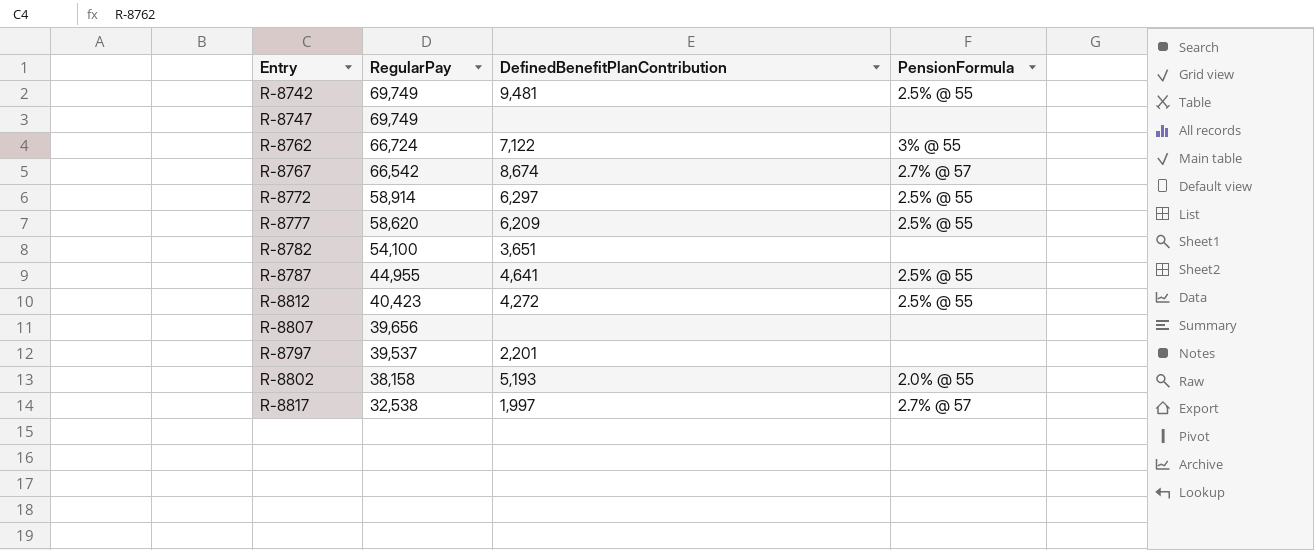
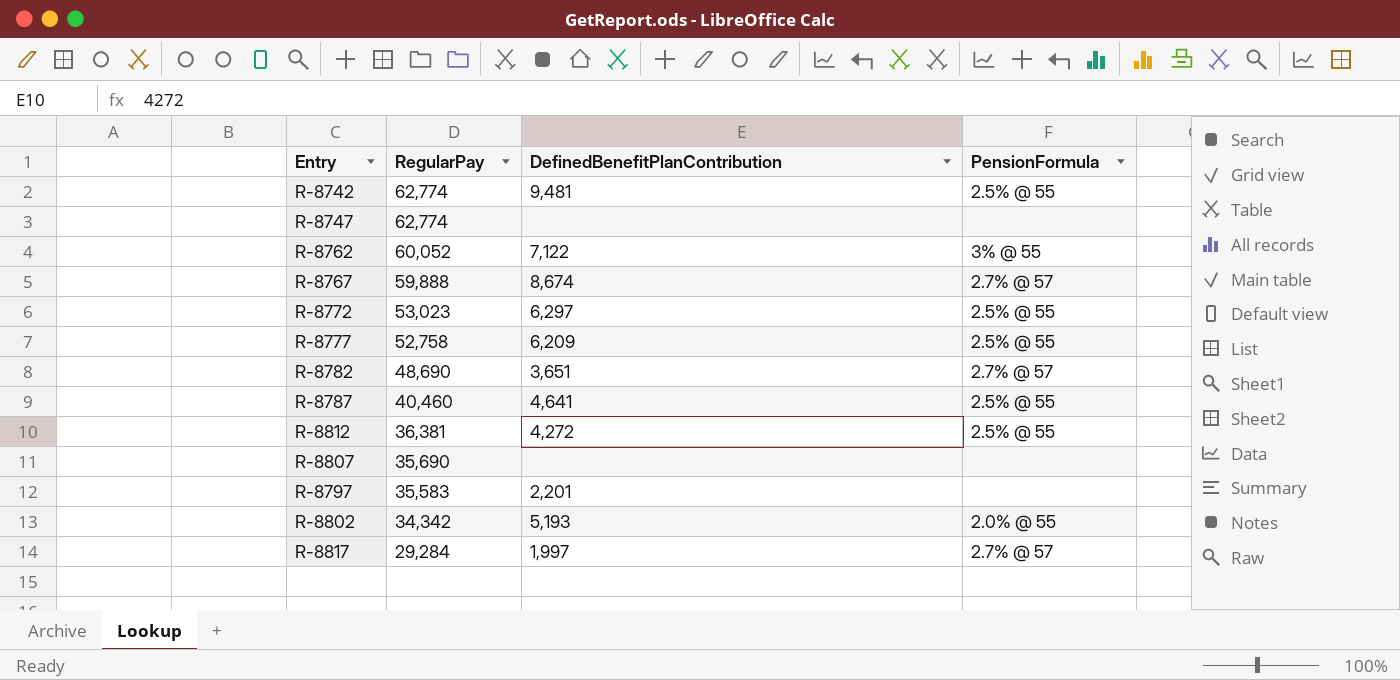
R-8742 | RegularPay: 69,749 -> 62,774
R-8747 | RegularPay: 69,749 -> 62,774
R-8762 | RegularPay: 66,724 -> 60,052
R-8767 | RegularPay: 66,542 -> 59,888
R-8772 | RegularPay: 58,914 -> 53,023
R-8777 | RegularPay: 58,620 -> 52,758
R-8782 | RegularPay: 54,100 -> 48,690
R-8782 | PensionFormula: none -> 2.7% @ 57
R-8787 | RegularPay: 44,955 -> 40,460
R-8812 | RegularPay: 40,423 -> 36,381
R-8807 | RegularPay: 39,656 -> 35,690
R-8797 | RegularPay: 39,537 -> 35,583
R-8802 | RegularPay: 38,158 -> 34,342
R-8817 | RegularPay: 32,538 -> 29,284

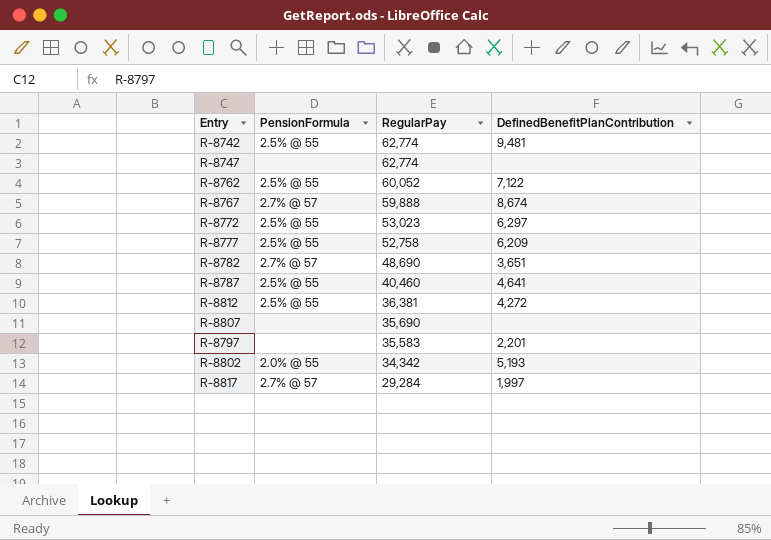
column PensionFormula | position: 4 -> 2
R-8762 | PensionFormula: 3% @ 55 -> 2.5% @ 55

